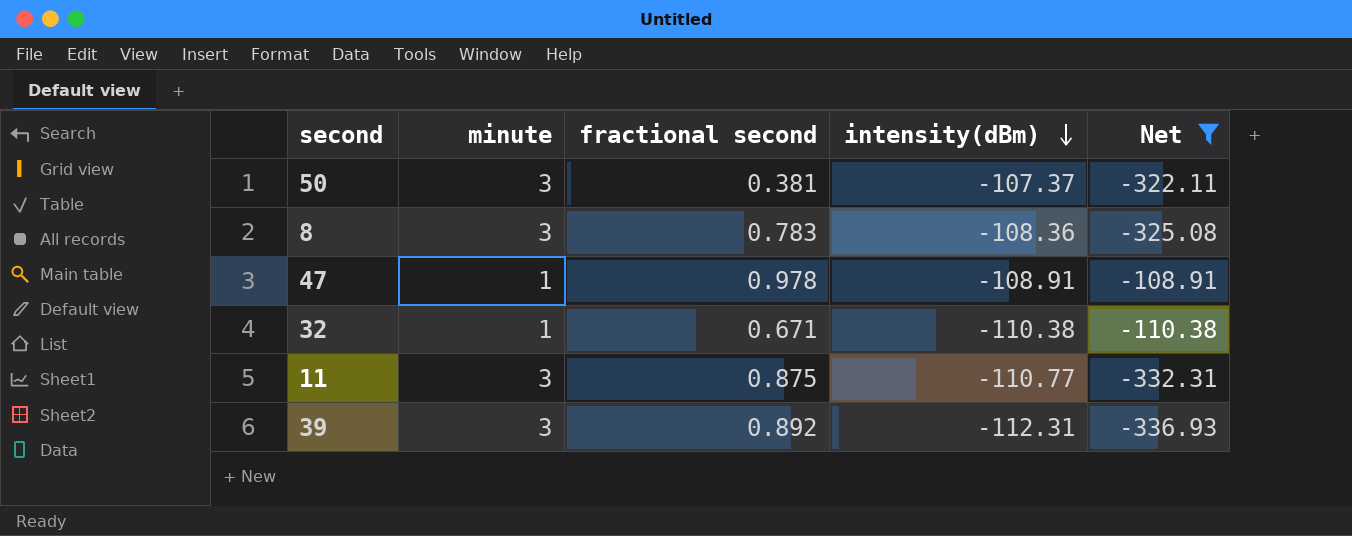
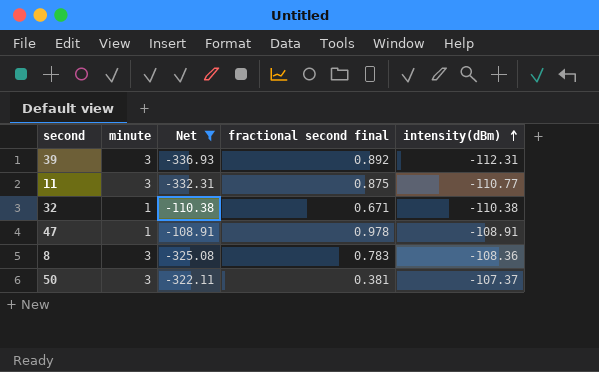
row order: intensity(dBm) descending -> intensity(dBm) ascending
column Net | position: 5 -> 3
column name: fractional second -> fractional second final

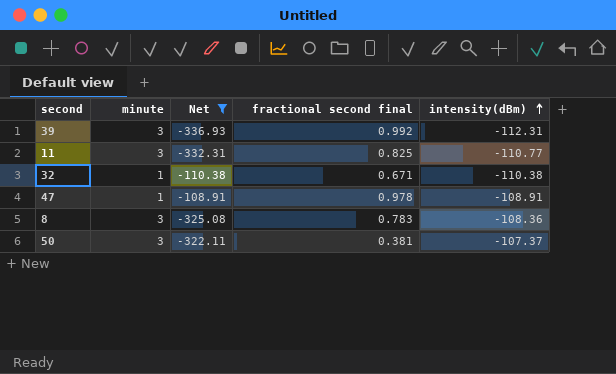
39 | fractional second final: 0.892 -> 0.992
11 | fractional second final: 0.875 -> 0.825

